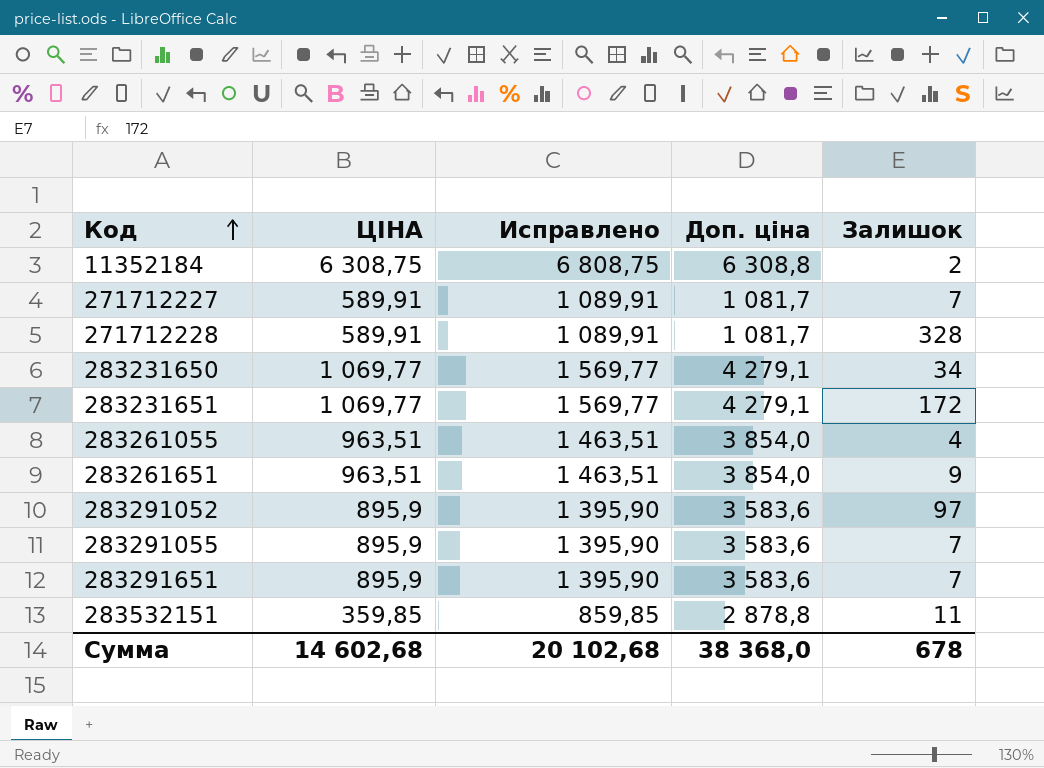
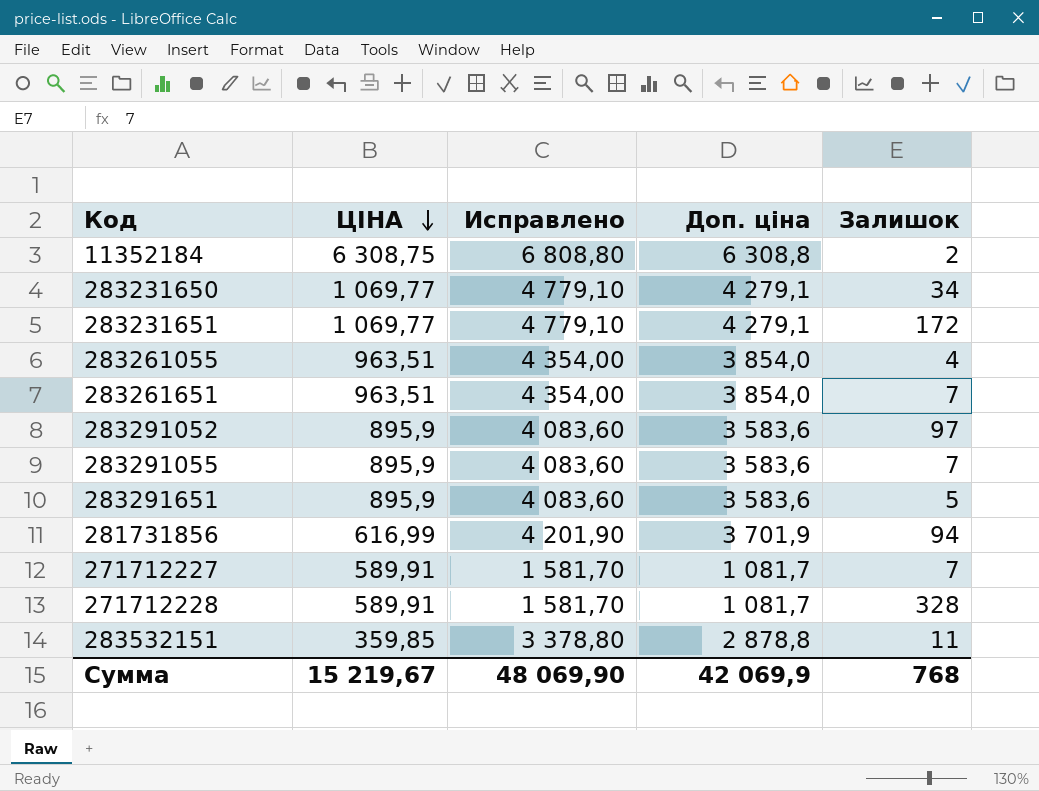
row order: Код ascending -> ЦІНА descending
column Исправлено | formula: [ЦІНА] + 500 -> [Доп. ціна] + 500
283261651 | Залишок: 9 -> 7
283291651 | Залишок: 7 -> 5
row 281731856: none -> 616,99 | 4 201,90 | 3 701,9 | 94
Сумма | ЦІНА: 14 602,68 -> 15 219,67
Сумма | Исправлено: 20 102,68 -> 48 069,90
Сумма | Доп. ціна: 38 368,0 -> 42 069,9
Сумма | Залишок: 678 -> 768

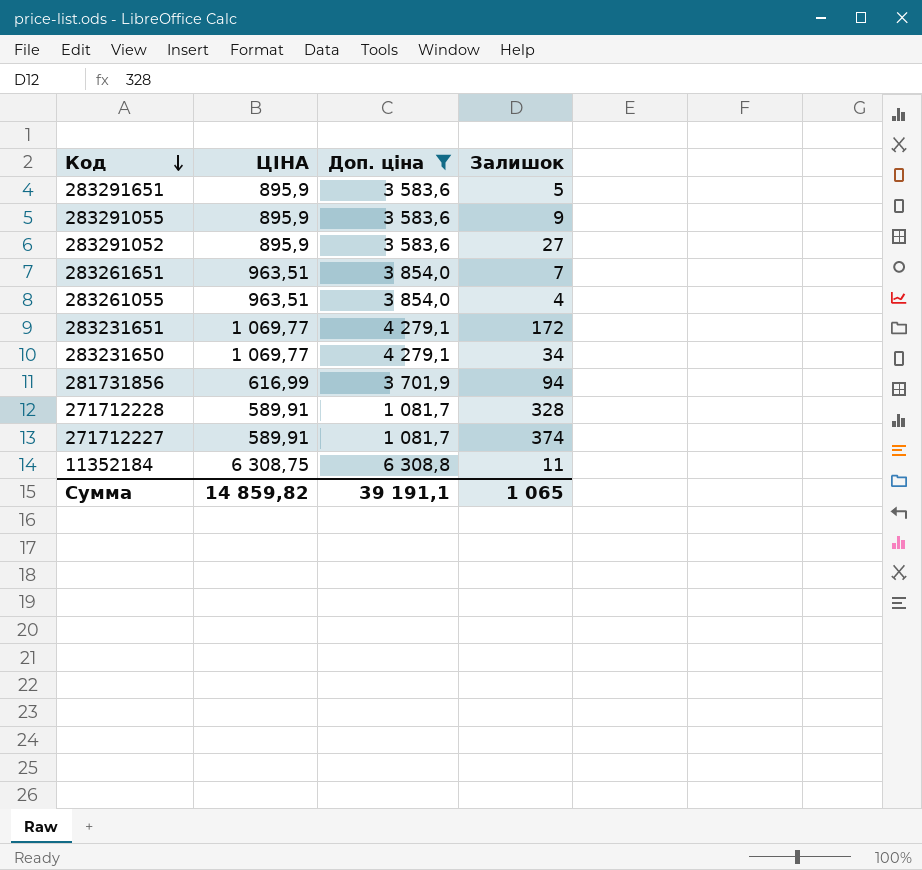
filter: none -> Доп. ціна != 2 878,8
row order: ЦІНА descending -> Код descending
column Исправлено | formula: [Доп. ціна] + 500 -> none
283291055 | Залишок: 7 -> 9
283291052 | Залишок: 97 -> 27
271712227 | Залишок: 7 -> 374
11352184 | Залишок: 2 -> 11
Сумма | ЦІНА: 15 219,67 -> 14 859,82
Сумма | Доп. ціна: 42 069,9 -> 39 191,1
Сумма | Залишок: 768 -> 1 065

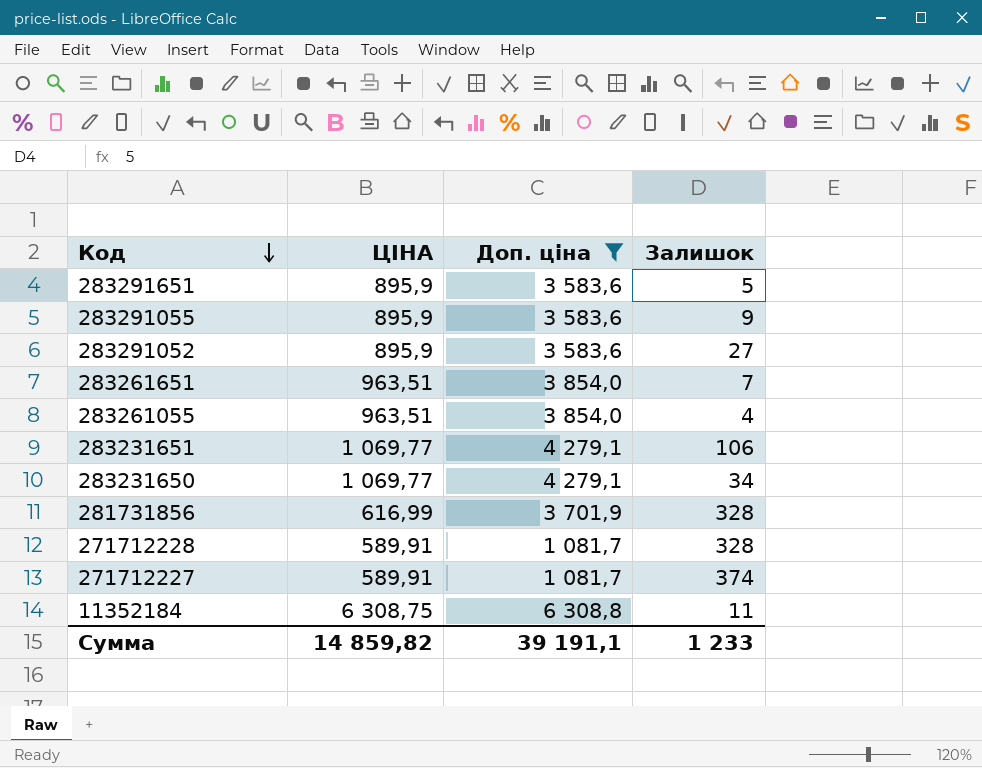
283231651 | Залишок: 172 -> 106
281731856 | Залишок: 94 -> 328
Сумма | Залишок: 1 065 -> 1 233

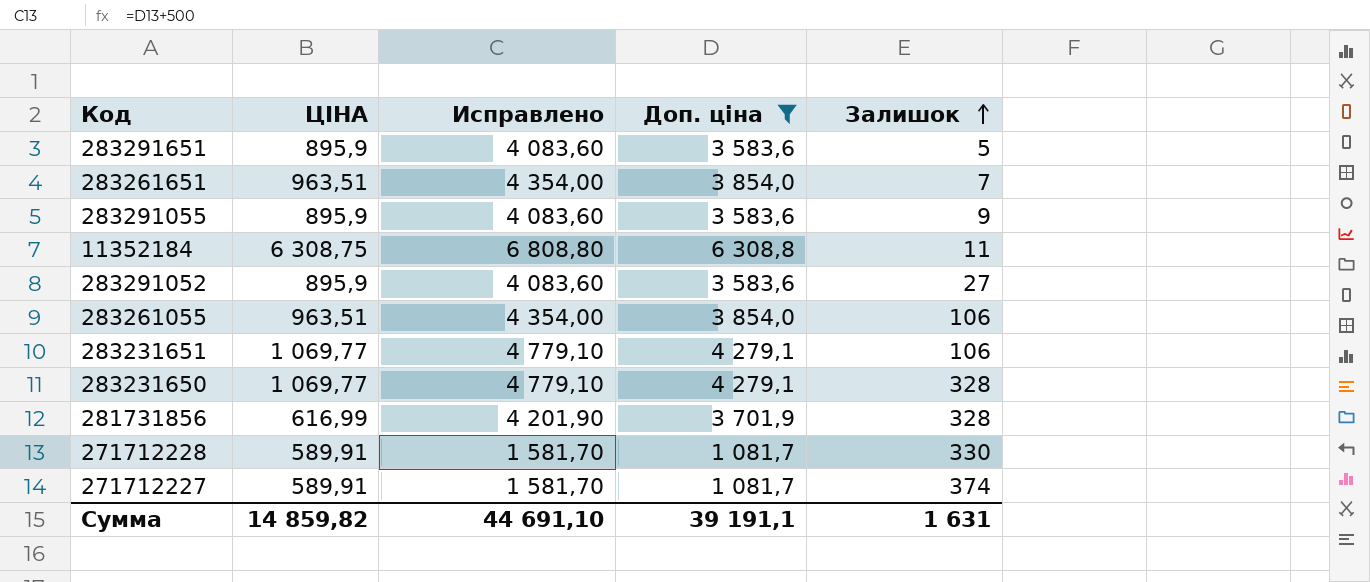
row order: Код descending -> Залишок ascending
column Исправлено | formula: none -> [Доп. ціна] + 500
283261055 | Залишок: 4 -> 106
283231650 | Залишок: 34 -> 328
271712228 | Залишок: 328 -> 330
Сумма | Залишок: 1 233 -> 1 631

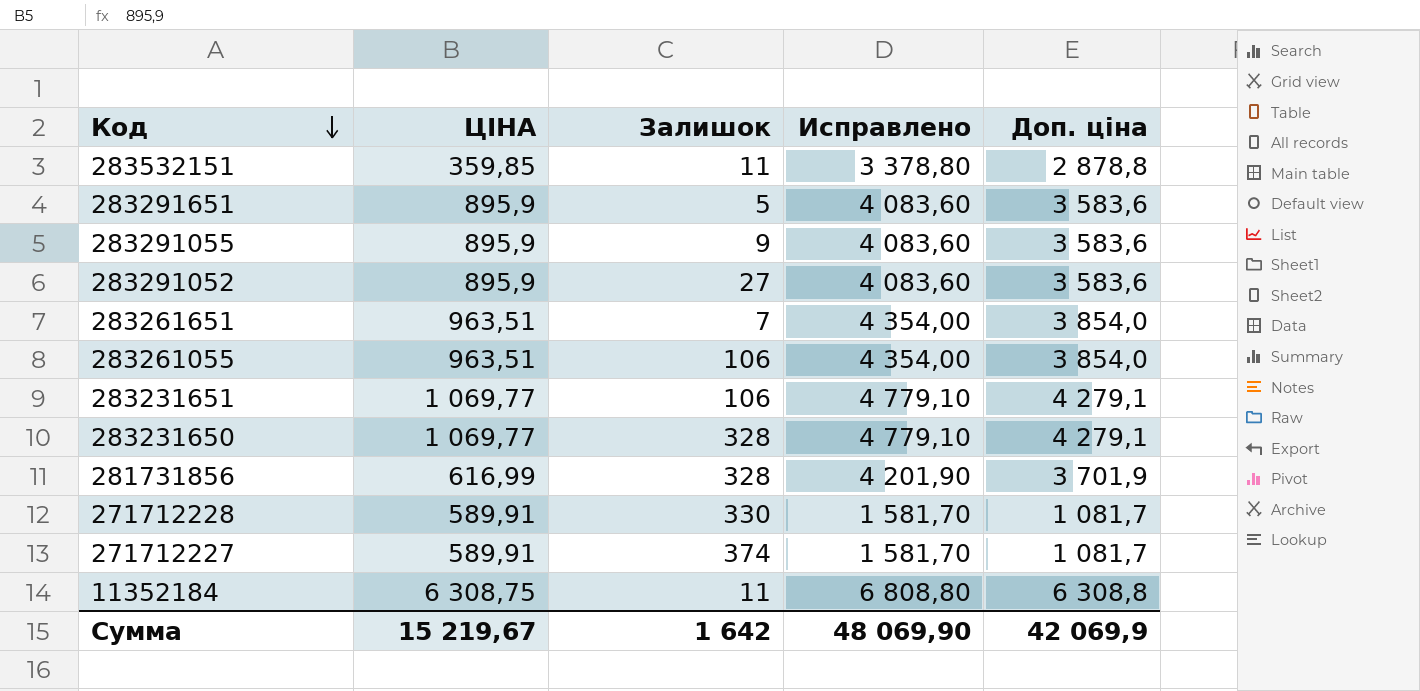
filter: Доп. ціна != 2 878,8 -> none
row order: Залишок ascending -> Код descending
column Залишок | position: 5 -> 3
Сумма | ЦІНА: 14 859,82 -> 15 219,67
Сумма | Залишок: 1 631 -> 1 642
Сумма | Исправлено: 44 691,10 -> 48 069,90
Сумма | Доп. ціна: 39 191,1 -> 42 069,9

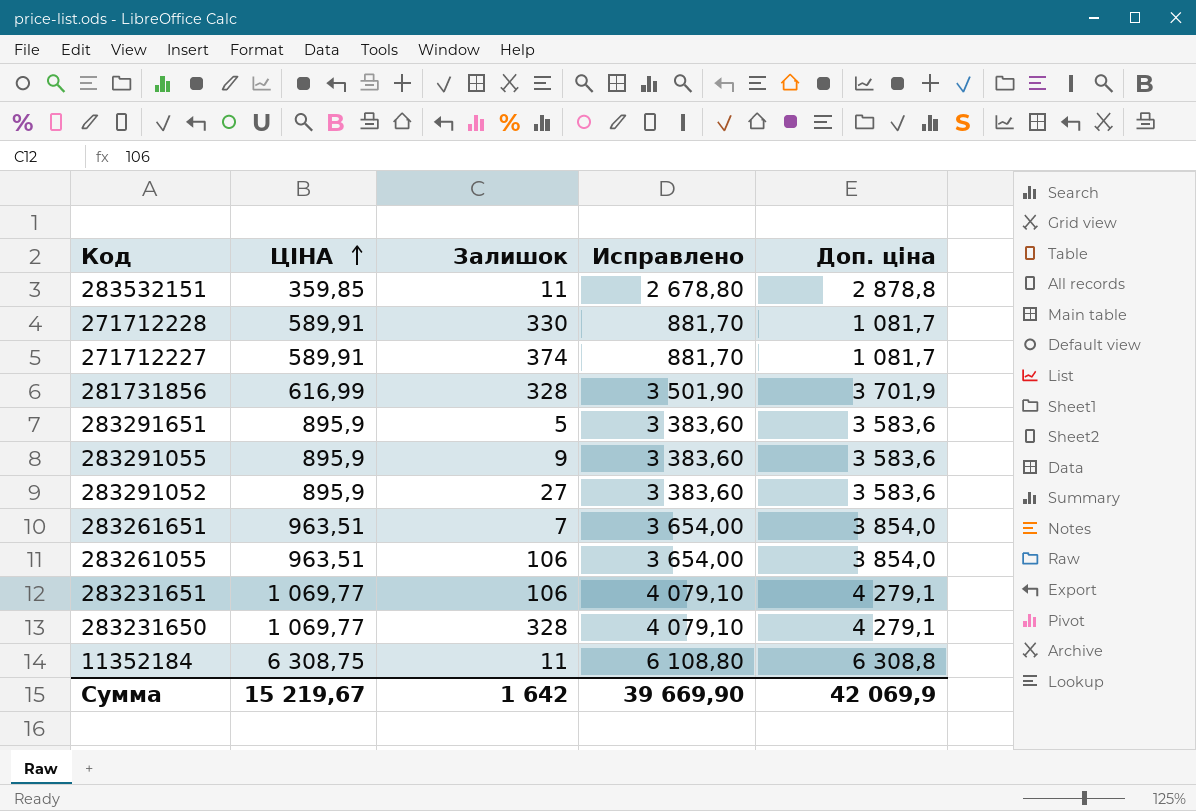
row order: Код descending -> ЦІНА ascending
column Исправлено | formula: [Доп. ціна] + 500 -> [Доп. ціна] - 200
Сумма | Исправлено: 48 069,90 -> 39 669,90

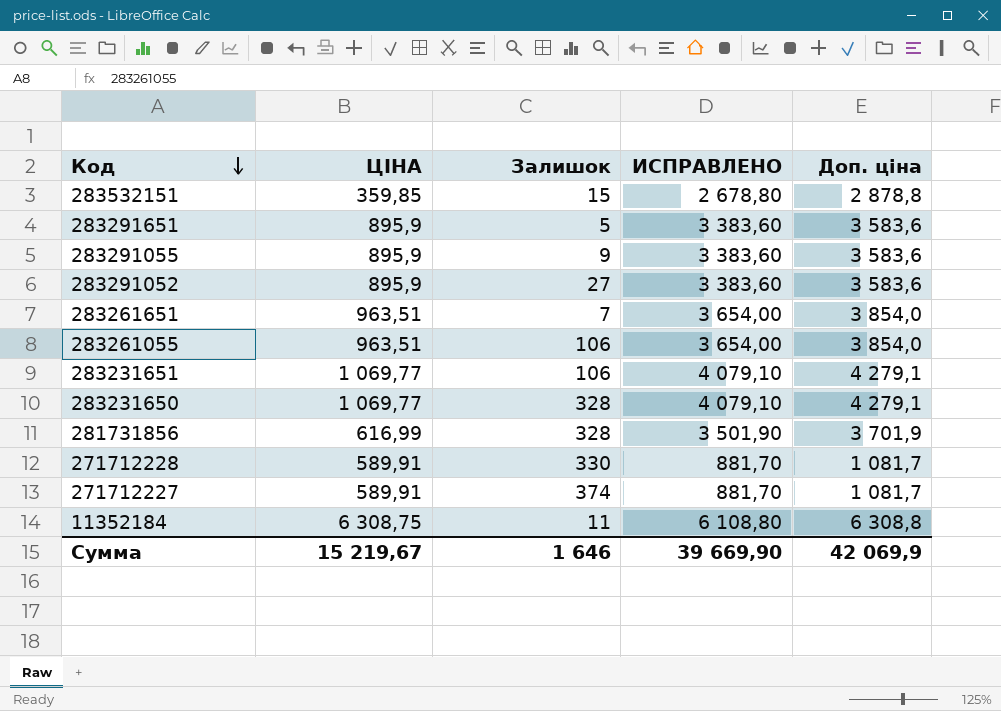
row order: ЦІНА ascending -> Код descending
column name: Исправлено -> ИСПРАВЛЕНО
283532151 | Залишок: 11 -> 15
Сумма | Залишок: 1 642 -> 1 646

